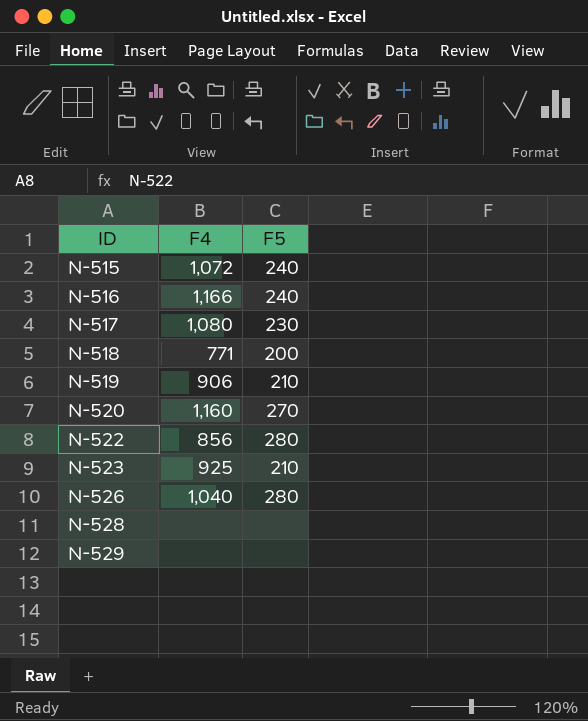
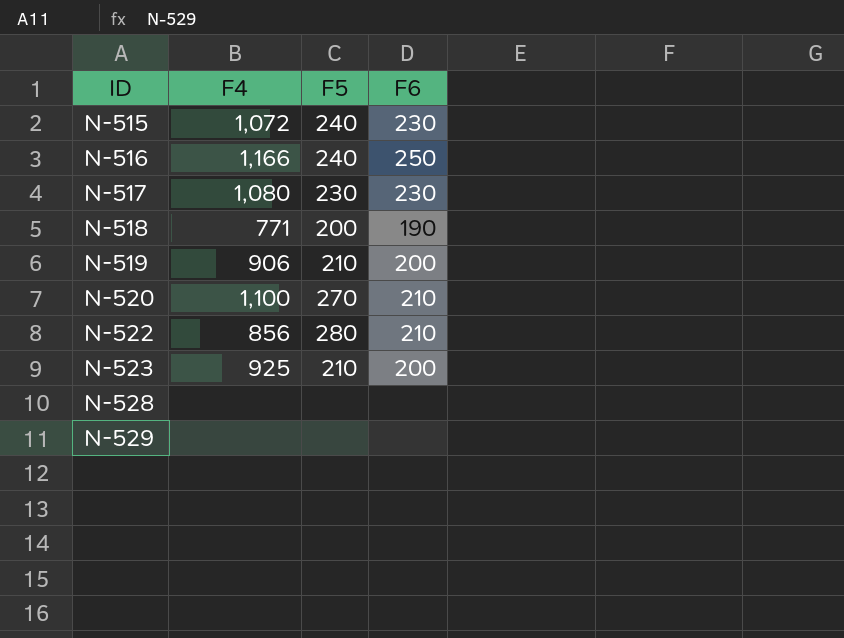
column F6 | position: none -> 4
row N-526: 1,040 | 280 -> none
N-520 | F4: 1,160 -> 1,100

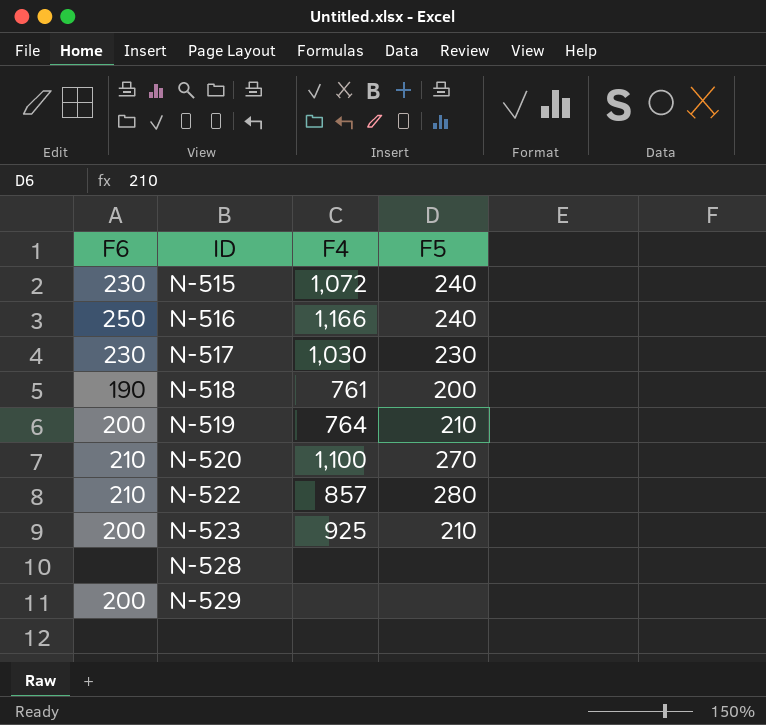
column F6 | position: 4 -> 1
N-517 | F4: 1,080 -> 1,030
N-518 | F4: 771 -> 761
N-519 | F4: 906 -> 764
N-522 | F4: 856 -> 857
N-529 | F6: none -> 200

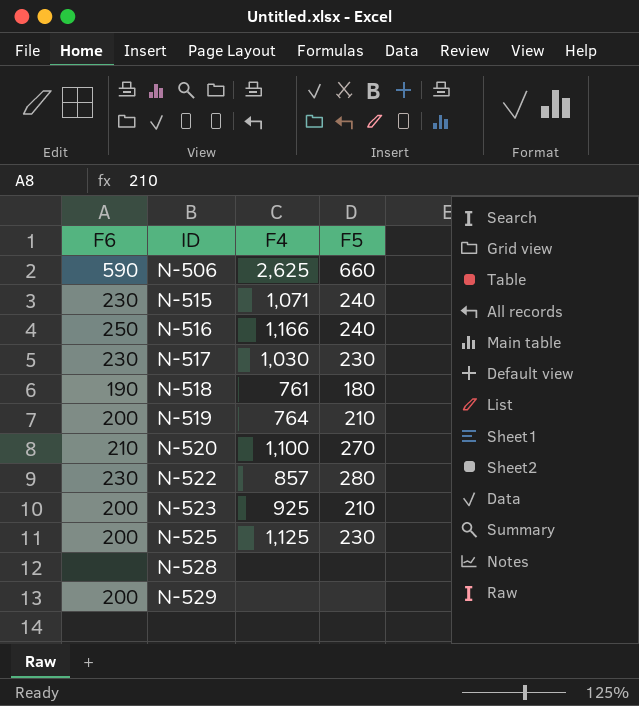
row N-506: none -> 590 | 2,625 | 660
N-515 | F4: 1,072 -> 1,071
N-518 | F5: 200 -> 180
N-522 | F6: 210 -> 230
row N-525: none -> 200 | 1,125 | 230

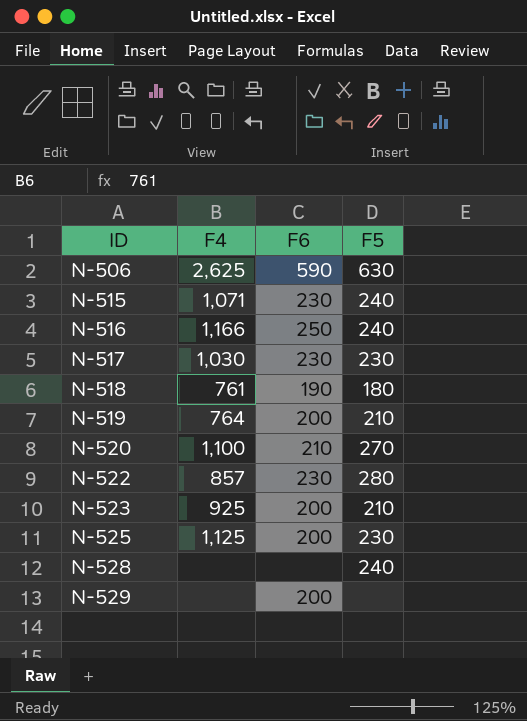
column F6 | position: 1 -> 3
N-506 | F5: 660 -> 630
N-528 | F5: none -> 240

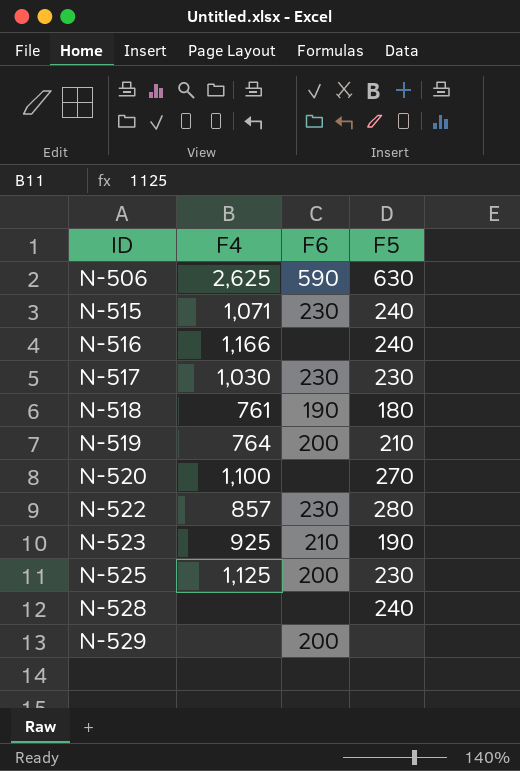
N-516 | F6: 250 -> none
N-520 | F6: 210 -> none
N-523 | F6: 200 -> 210
N-523 | F5: 210 -> 190

